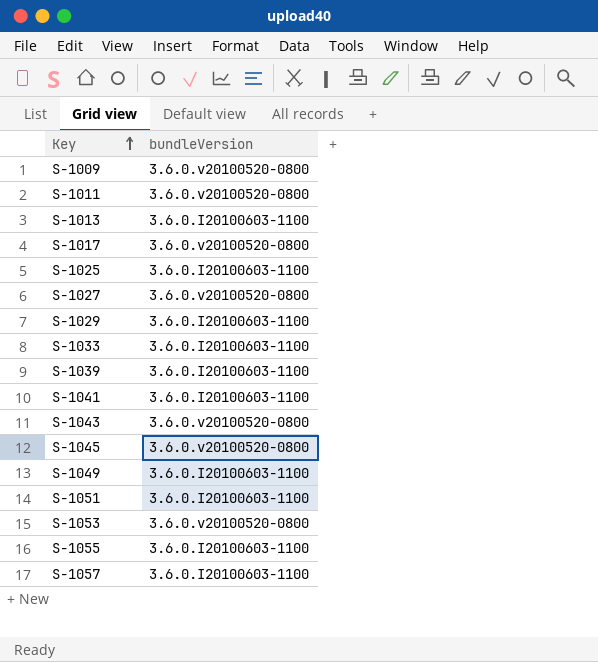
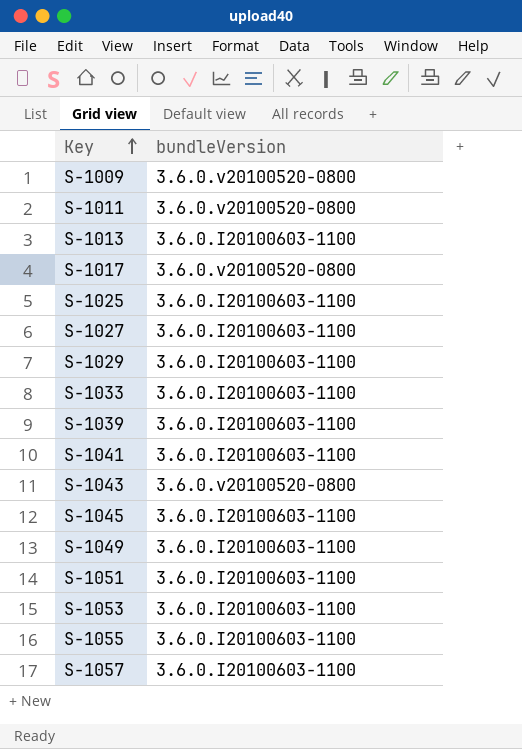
S-1027 | bundleVersion: 3.6.0.v20100520-0800 -> 3.6.0.I20100603-1100
S-1045 | bundleVersion: 3.6.0.v20100520-0800 -> 3.6.0.I20100603-1100
S-1053 | bundleVersion: 3.6.0.v20100520-0800 -> 3.6.0.I20100603-1100

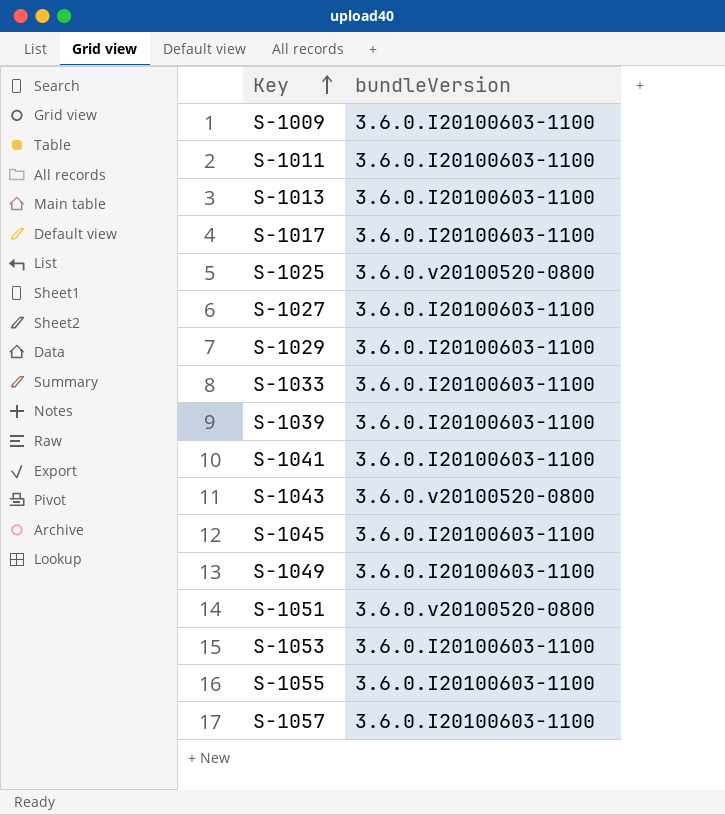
S-1009 | bundleVersion: 3.6.0.v20100520-0800 -> 3.6.0.I20100603-1100
S-1011 | bundleVersion: 3.6.0.v20100520-0800 -> 3.6.0.I20100603-1100
S-1017 | bundleVersion: 3.6.0.v20100520-0800 -> 3.6.0.I20100603-1100
S-1025 | bundleVersion: 3.6.0.I20100603-1100 -> 3.6.0.v20100520-0800
S-1051 | bundleVersion: 3.6.0.I20100603-1100 -> 3.6.0.v20100520-0800

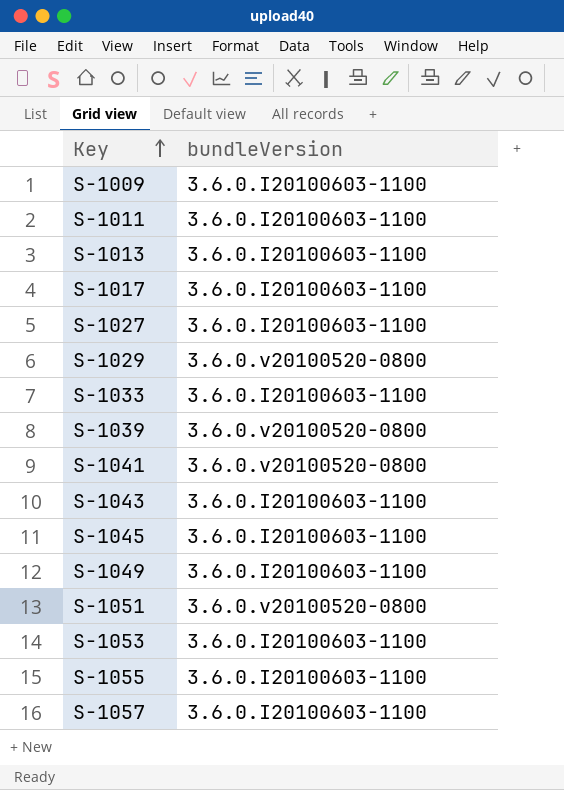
row S-1025: 3.6.0.v20100520-0800 -> none
S-1029 | bundleVersion: 3.6.0.I20100603-1100 -> 3.6.0.v20100520-0800
S-1039 | bundleVersion: 3.6.0.I20100603-1100 -> 3.6.0.v20100520-0800
S-1041 | bundleVersion: 3.6.0.I20100603-1100 -> 3.6.0.v20100520-0800
S-1043 | bundleVersion: 3.6.0.v20100520-0800 -> 3.6.0.I20100603-1100

